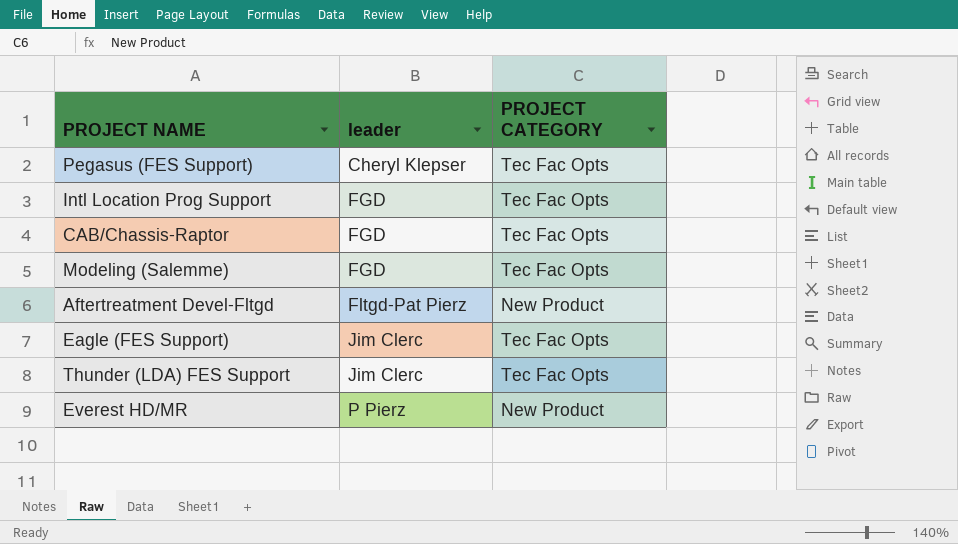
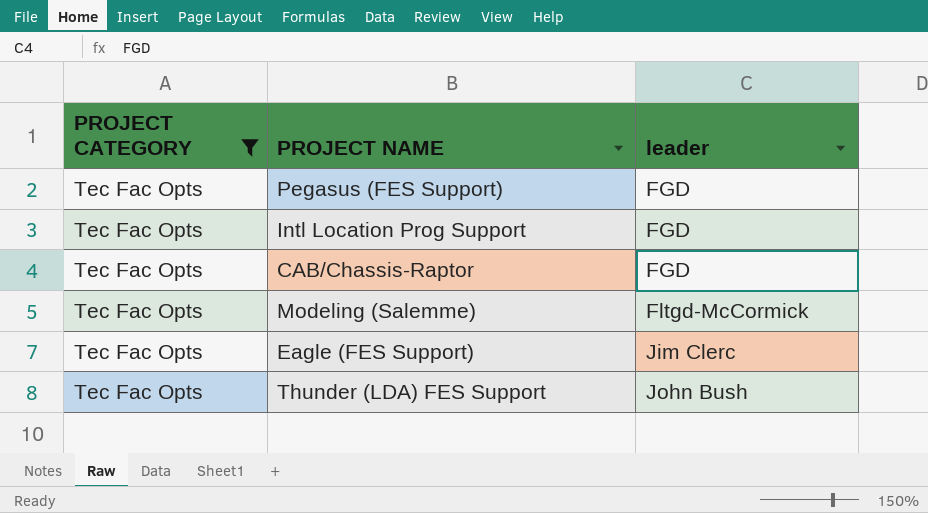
filter: none -> PROJECT CATEGORY = Tec Fac Opts
column PROJECT CATEGORY | position: 3 -> 1
Pegasus (FES Support) | leader: Cheryl Klepser -> FGD
Modeling (Salemme) | leader: FGD -> Fltgd-McCormick
Thunder (LDA) FES Support | leader: Jim Clerc -> John Bush

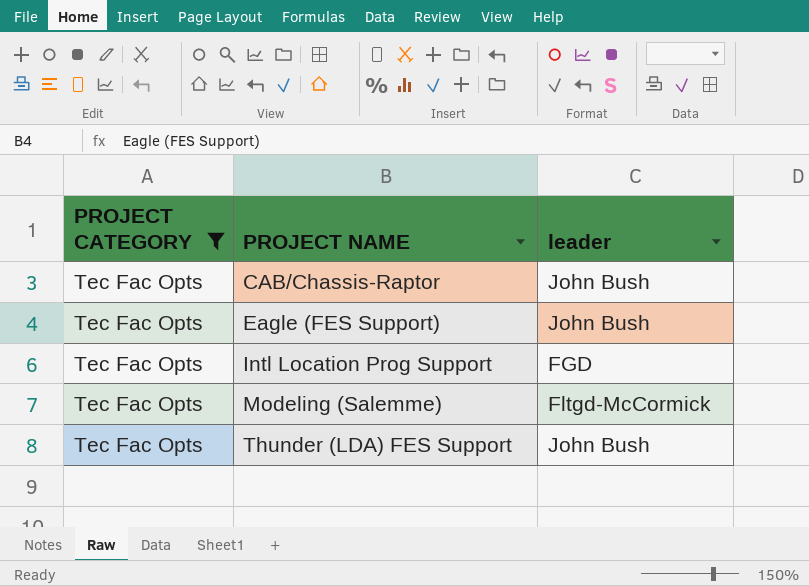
row order: leader ascending -> PROJECT NAME ascending
row Pegasus (FES Support): Tec Fac Opts | FGD -> none
CAB/Chassis-Raptor | leader: FGD -> John Bush
Eagle (FES Support) | leader: Jim Clerc -> John Bush

